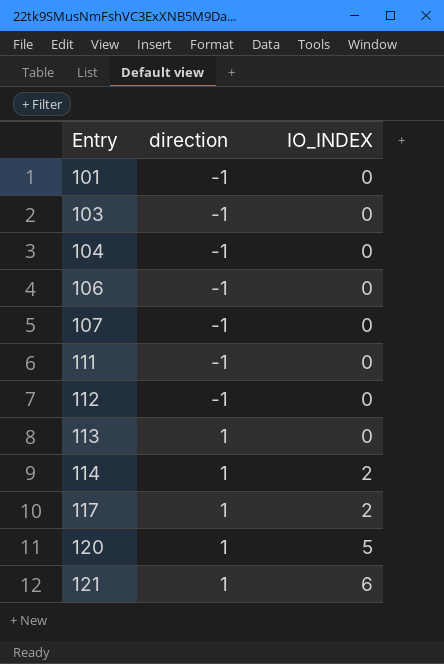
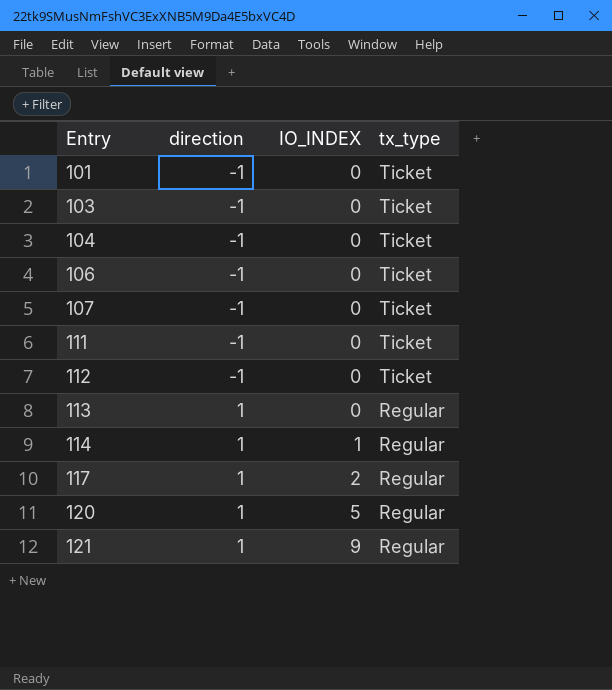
column tx_type | position: none -> 4
114 | IO_INDEX: 2 -> 1
121 | IO_INDEX: 6 -> 9

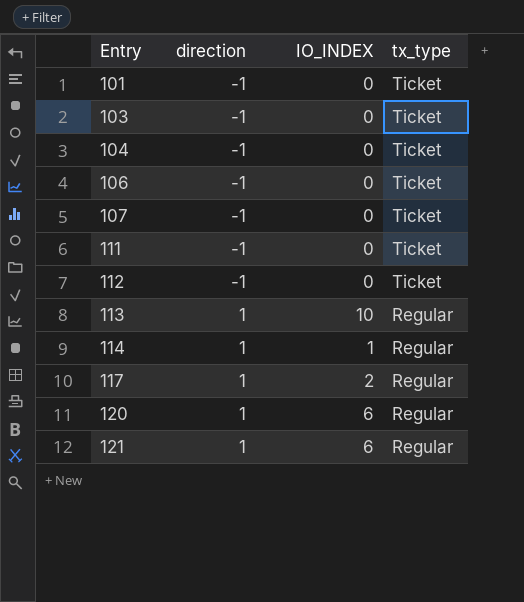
113 | IO_INDEX: 0 -> 10
120 | IO_INDEX: 5 -> 6
121 | IO_INDEX: 9 -> 6

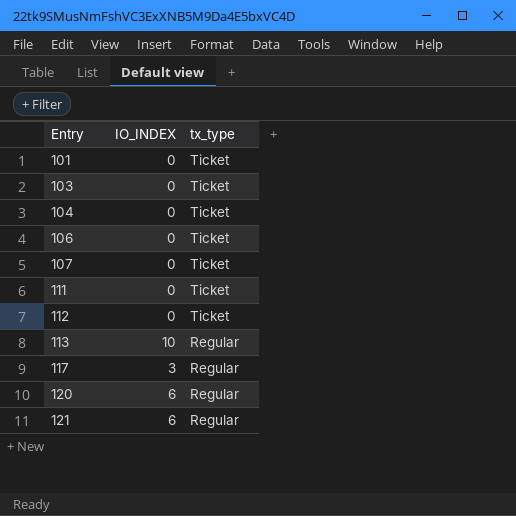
column direction | position: 2 -> none
row 114: 1 | 1 | Regular -> none
117 | IO_INDEX: 2 -> 3

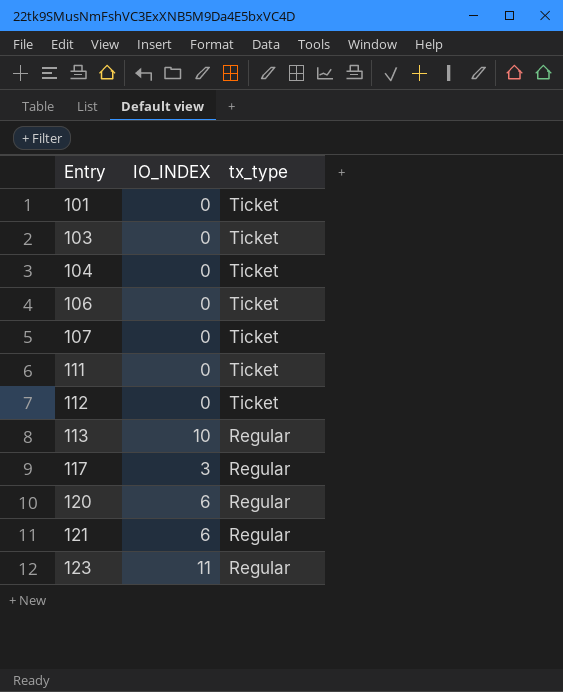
row 123: none -> 11 | Regular

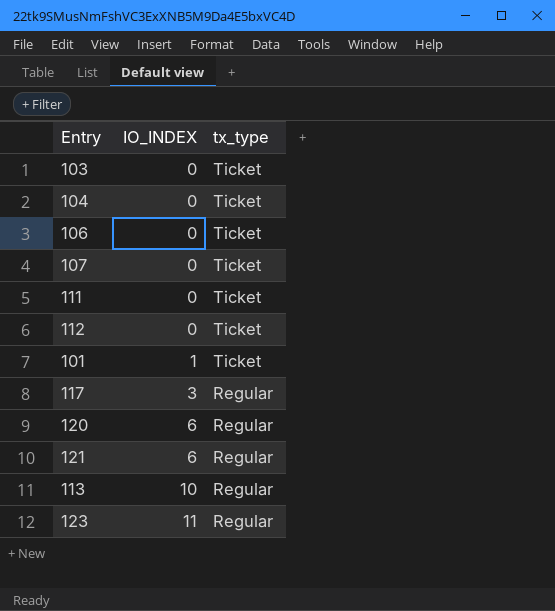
row order: Entry ascending -> IO_INDEX ascending
101 | IO_INDEX: 0 -> 1

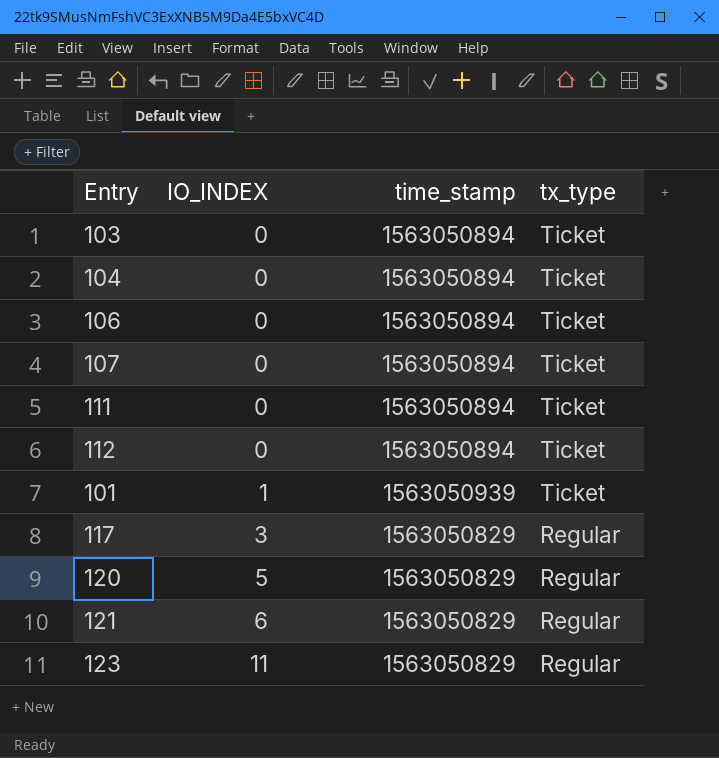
column time_stamp | position: none -> 3
row 113: 10 | Regular -> none
120 | IO_INDEX: 6 -> 5

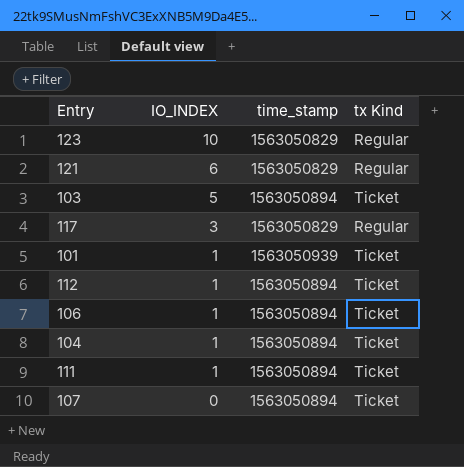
row order: IO_INDEX ascending -> IO_INDEX descending
column name: tx_type -> tx Kind
row 120: 5 | 1563050829 | Regular -> none
123 | IO_INDEX: 11 -> 10
103 | IO_INDEX: 0 -> 5
112 | IO_INDEX: 0 -> 1
106 | IO_INDEX: 0 -> 1
104 | IO_INDEX: 0 -> 1
111 | IO_INDEX: 0 -> 1

